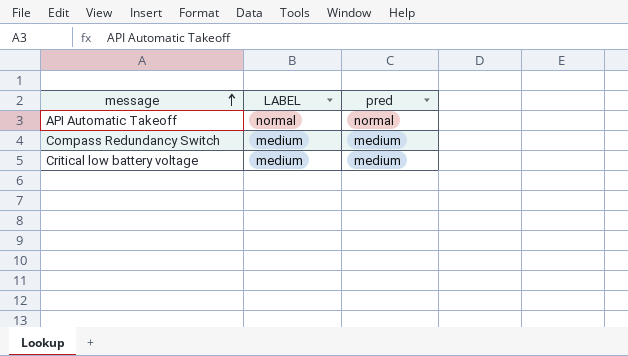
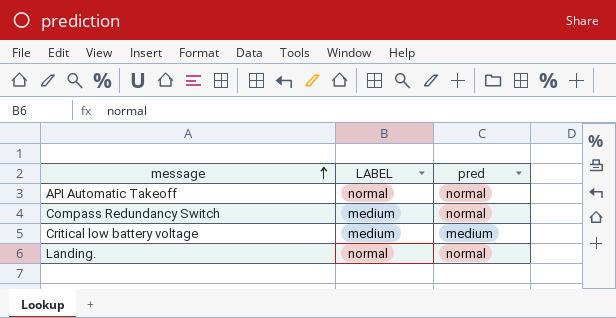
Compass Redundancy Switch | pred: medium -> normal
row Landing.: none -> normal | normal

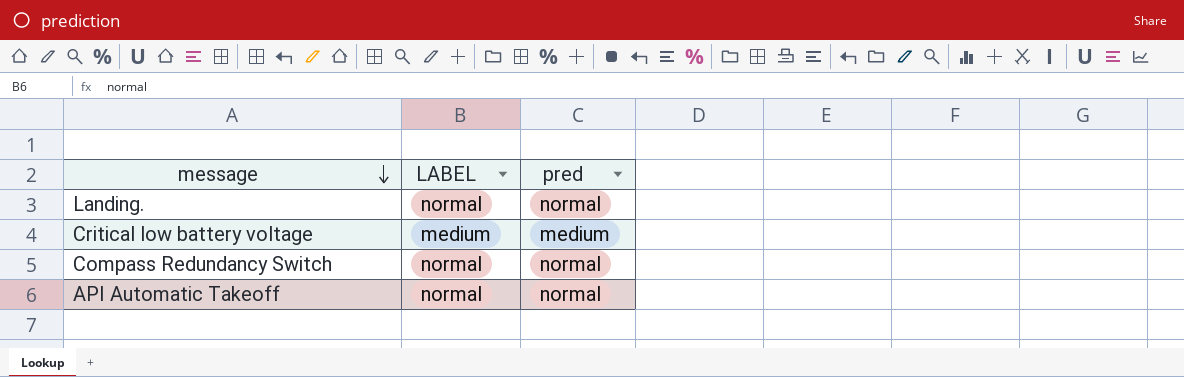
row order: message ascending -> message descending
Compass Redundancy Switch | LABEL: medium -> normal

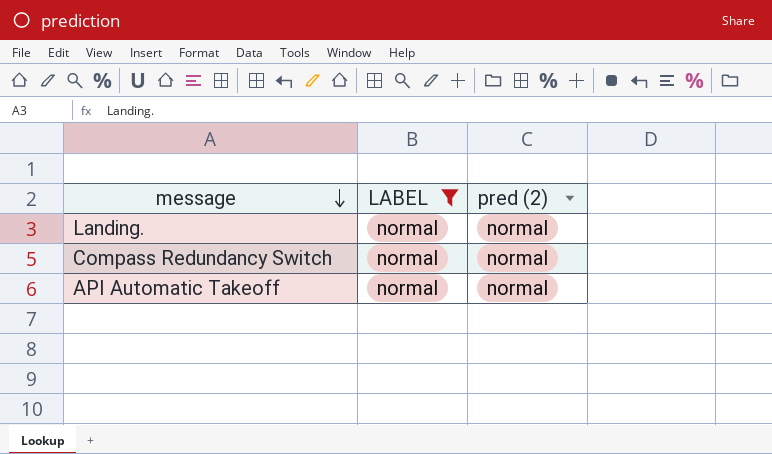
filter: none -> LABEL = normal
column name: pred -> pred (2)

